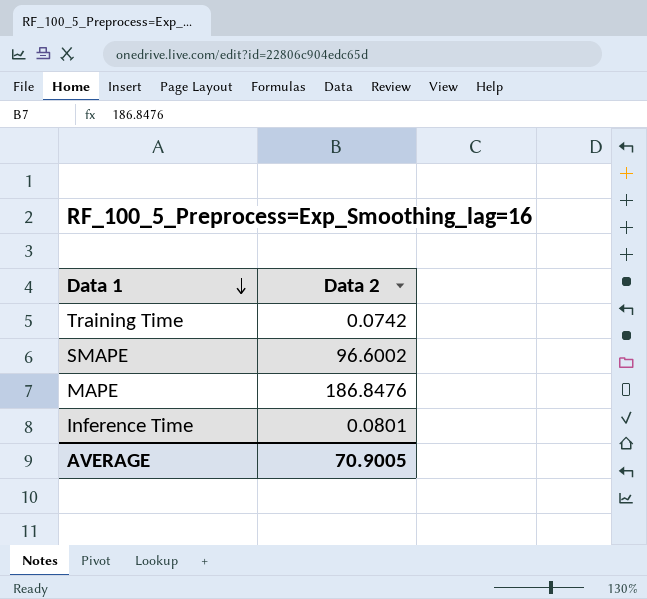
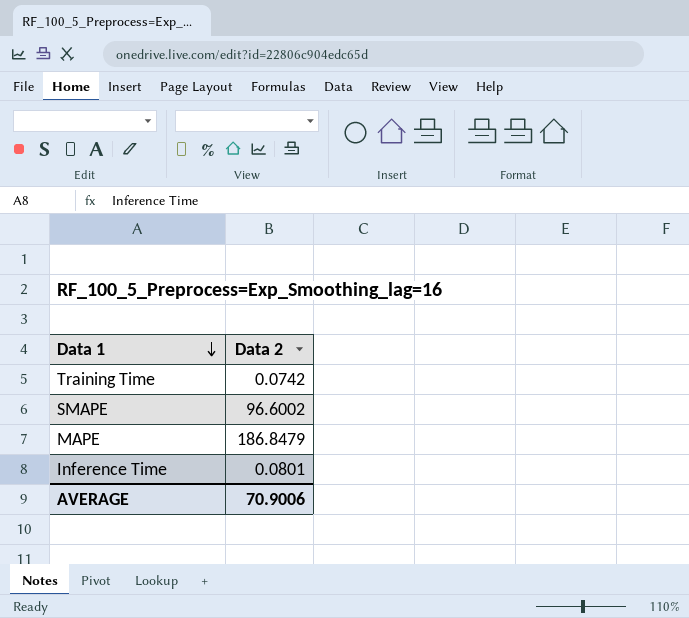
MAPE | Data 2: 186.8476 -> 186.8479
AVERAGE | Data 2: 70.9005 -> 70.9006

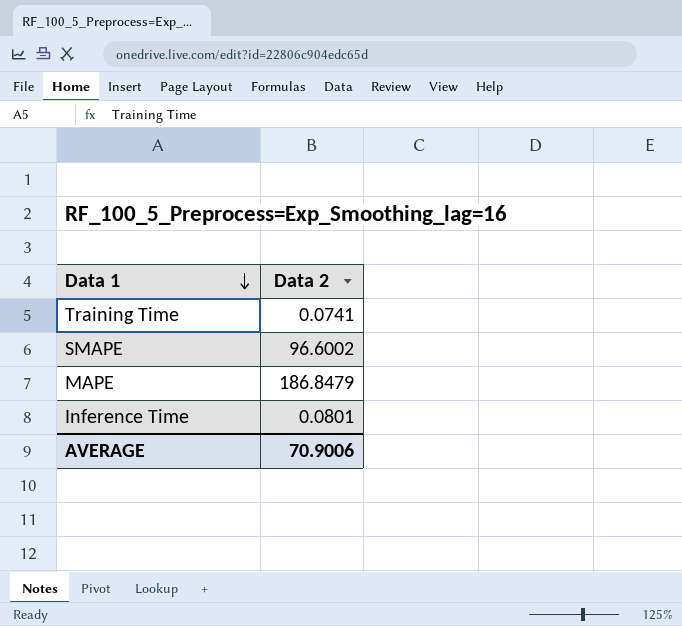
Training Time | Data 2: 0.0742 -> 0.0741

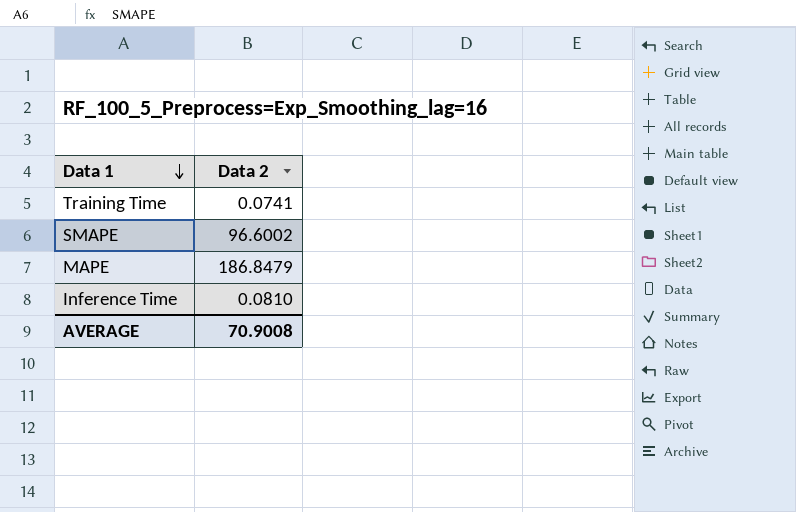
Inference Time | Data 2: 0.0801 -> 0.0810
AVERAGE | Data 2: 70.9006 -> 70.9008

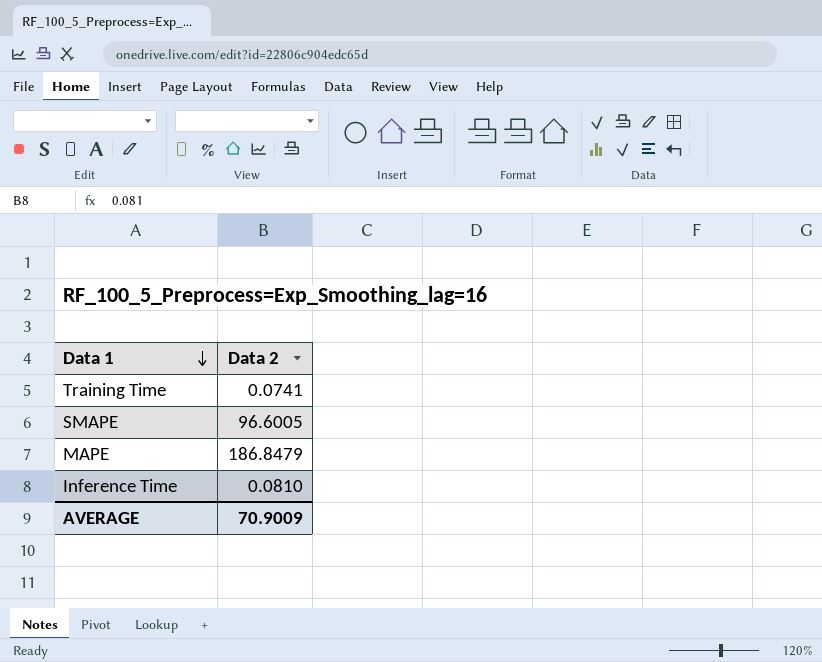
SMAPE | Data 2: 96.6002 -> 96.6005
AVERAGE | Data 2: 70.9008 -> 70.9009

